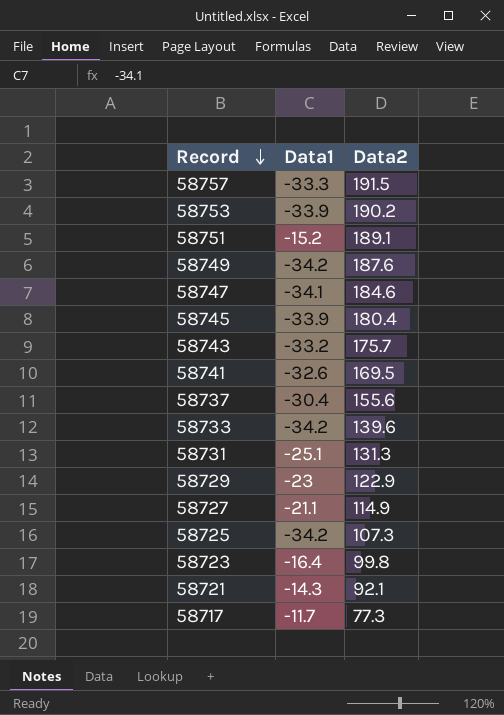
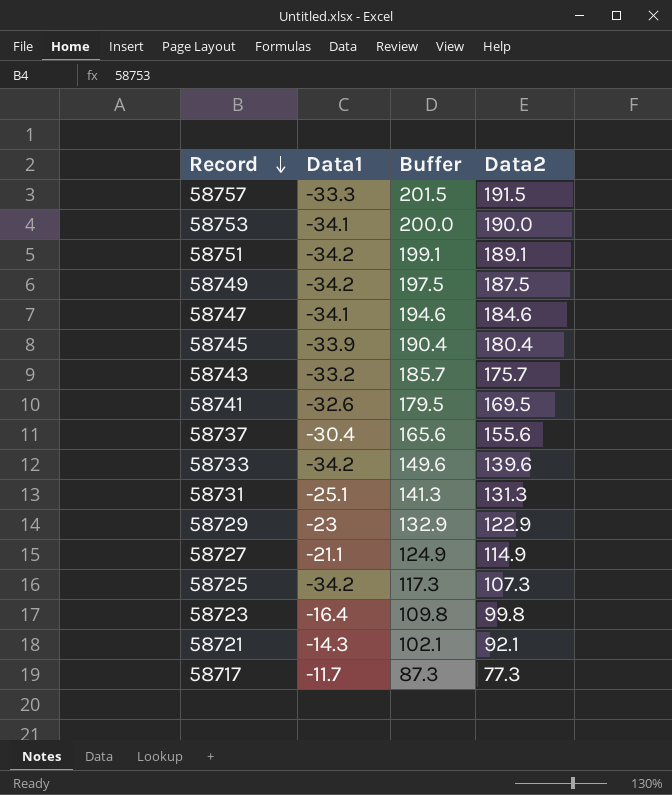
column Buffer | formula: none -> [Data2] + 10
58753 | Data1: -33.9 -> -34.1
58753 | Data2: 190.2 -> 190.0
58751 | Data1: -15.2 -> -34.2
58749 | Data2: 187.6 -> 187.5

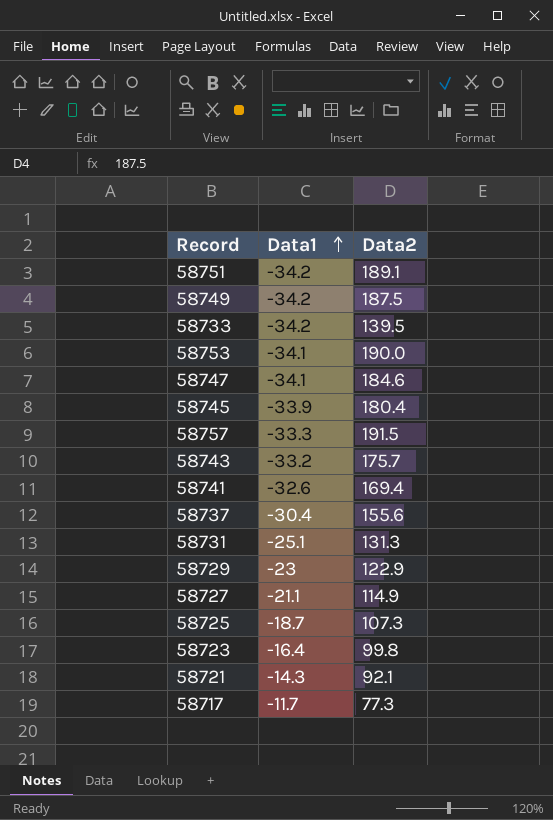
row order: Record descending -> Data1 ascending
column Buffer | formula: [Data2] + 10 -> none
58733 | Data2: 139.6 -> 139.5
58741 | Data2: 169.5 -> 169.4
58725 | Data1: -34.2 -> -18.7

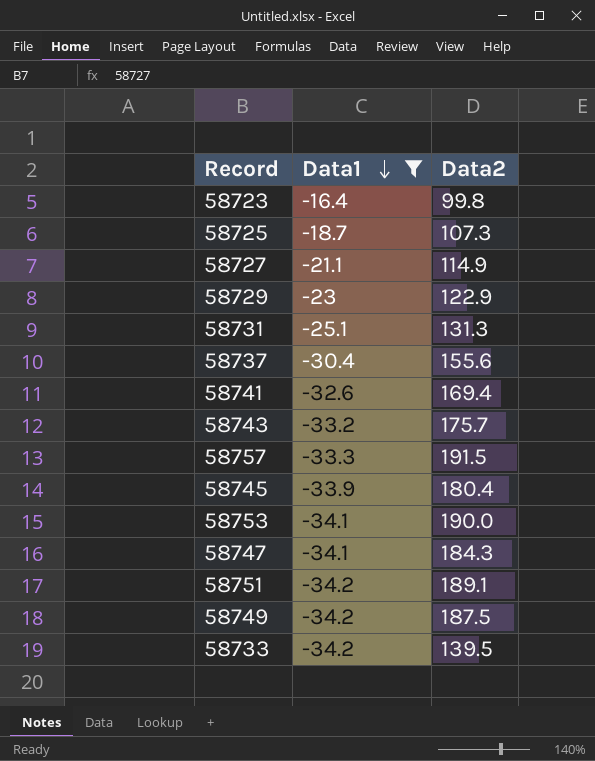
filter: none -> Data1 <= -16.4
row order: Data1 ascending -> Data1 descending
58747 | Data2: 184.6 -> 184.3

